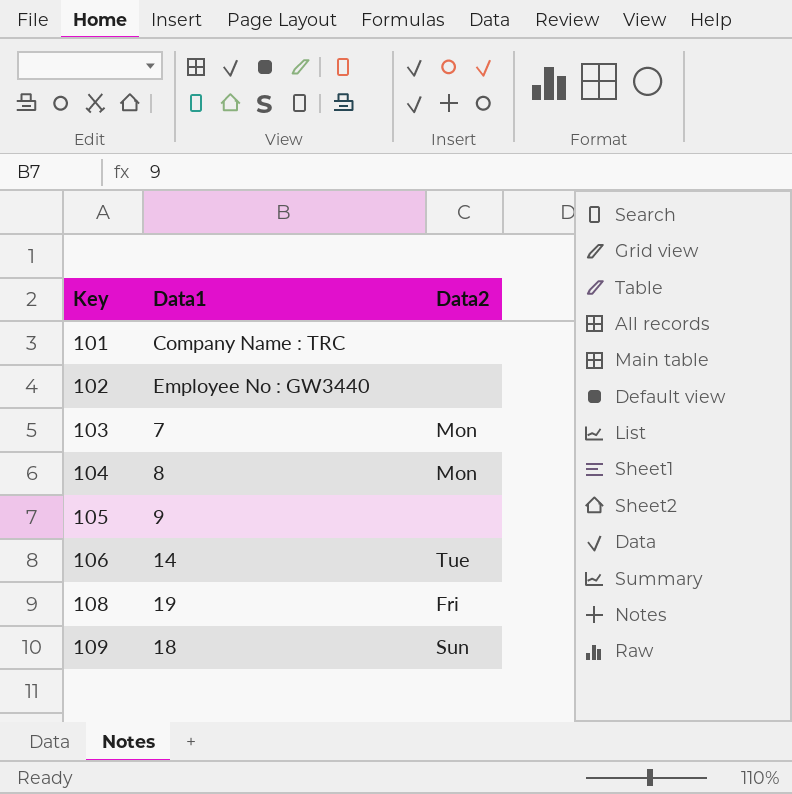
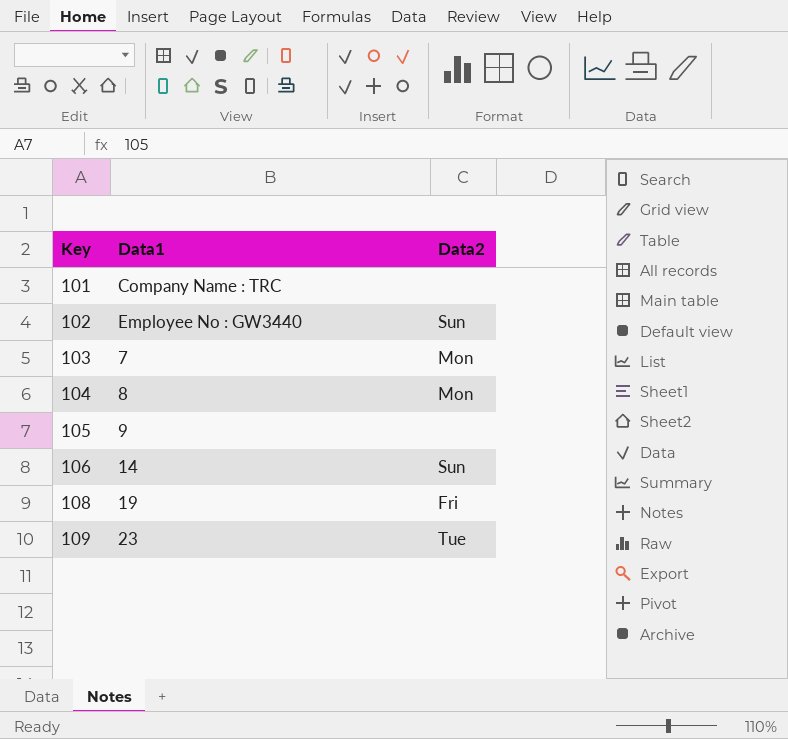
102 | Data2: none -> Sun
106 | Data2: Tue -> Sun
109 | Data1: 18 -> 23
109 | Data2: Sun -> Tue

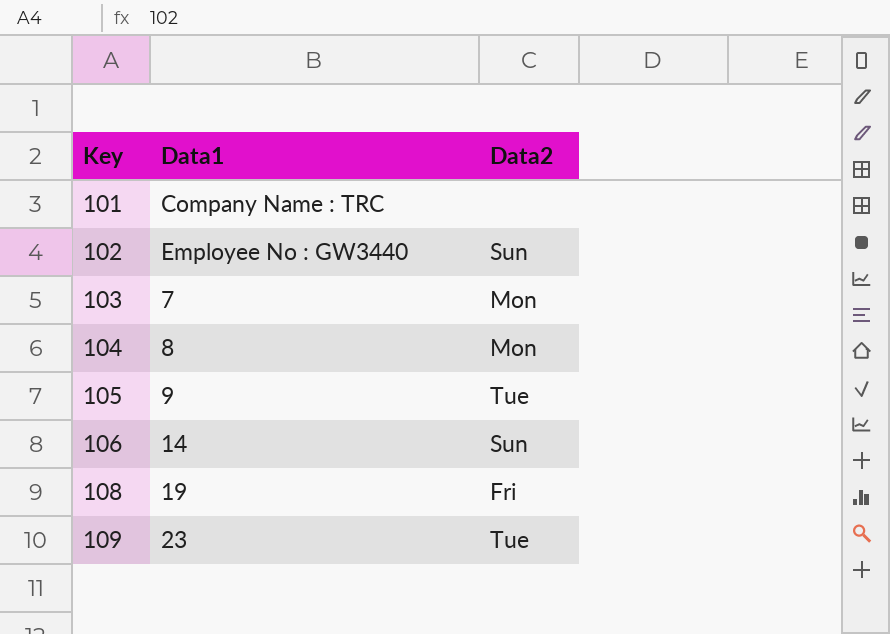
105 | Data2: none -> Tue

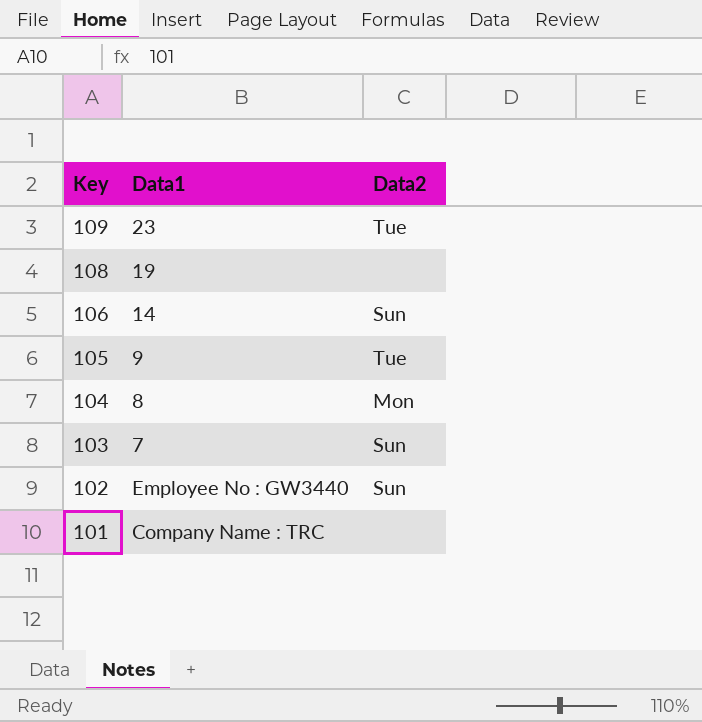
row order: Key ascending -> Key descending
108 | Data2: Fri -> none
103 | Data2: Mon -> Sun

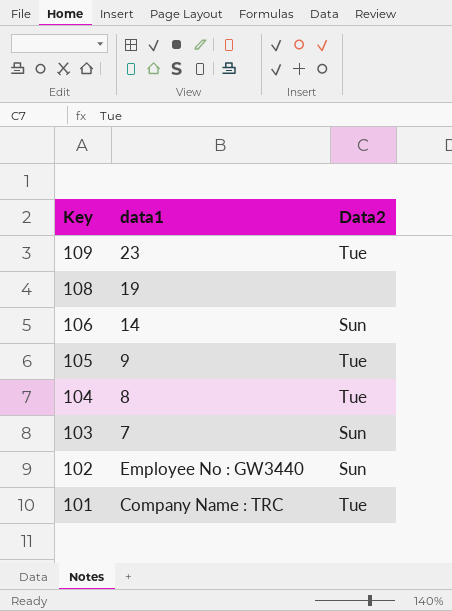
column name: Data1 -> data1
104 | Data2: Mon -> Tue
101 | Data2: none -> Tue

